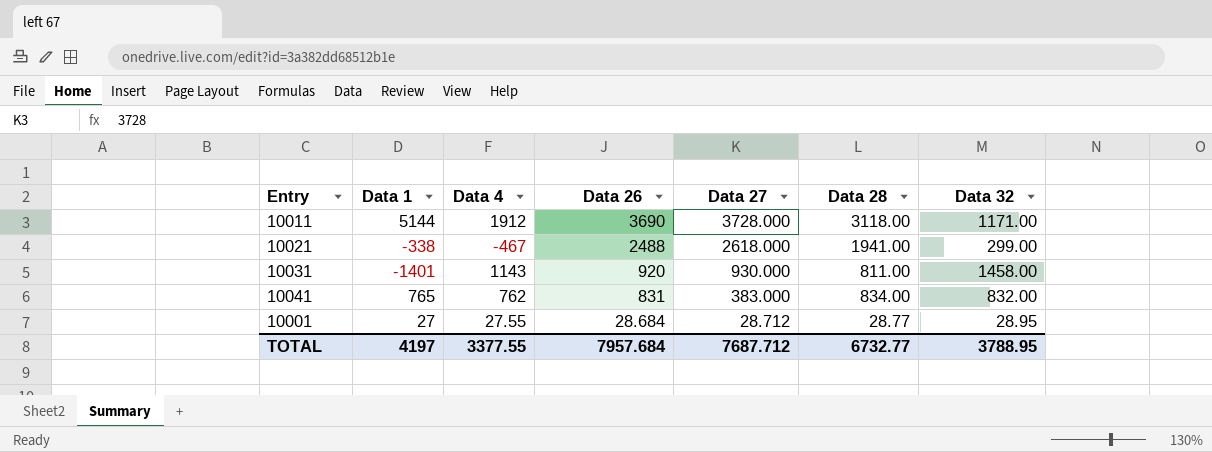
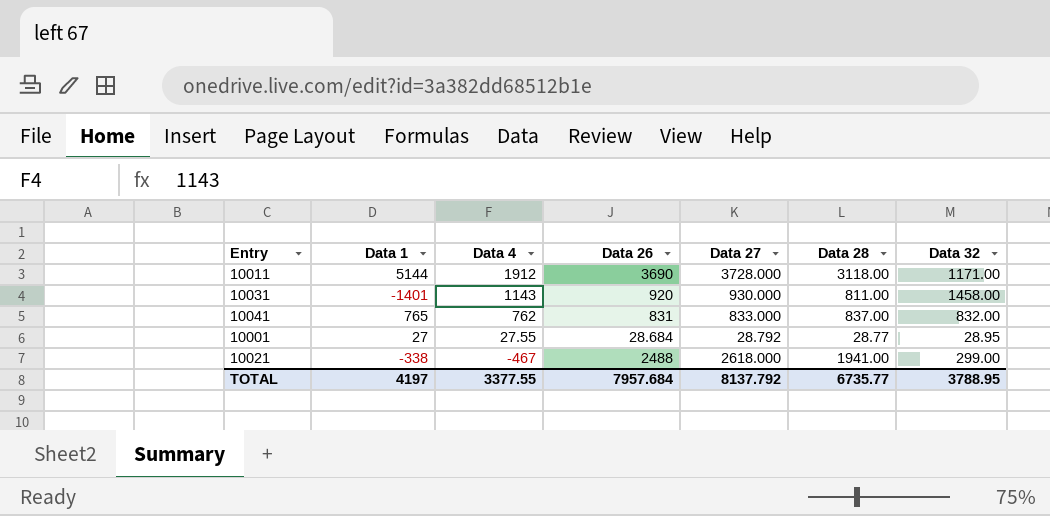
row order: Data 26 descending -> Data 4 descending
10041 | Data 27: 383.000 -> 833.000
10041 | Data 28: 834.00 -> 837.00
10001 | Data 27: 28.712 -> 28.792
TOTAL | Data 27: 7687.712 -> 8137.792
TOTAL | Data 28: 6732.77 -> 6735.77

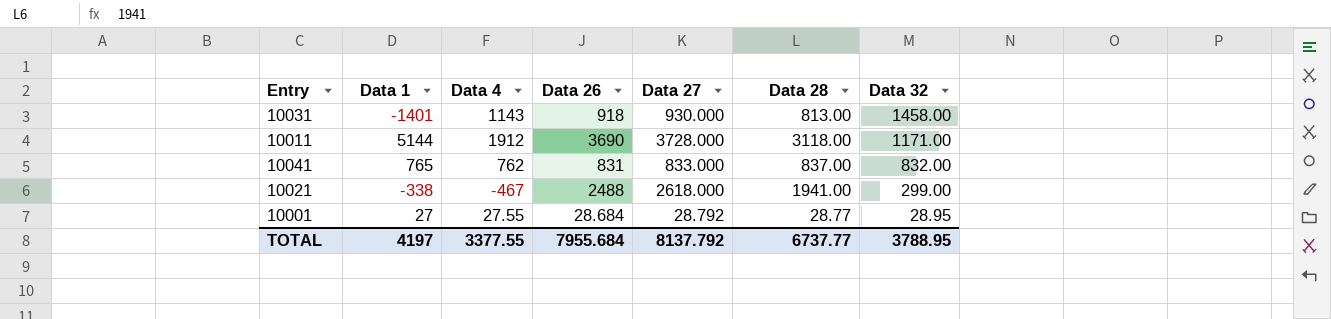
row order: Data 4 descending -> Data 32 descending
10031 | Data 26: 920 -> 918
10031 | Data 28: 811.00 -> 813.00
TOTAL | Data 26: 7957.684 -> 7955.684
TOTAL | Data 28: 6735.77 -> 6737.77

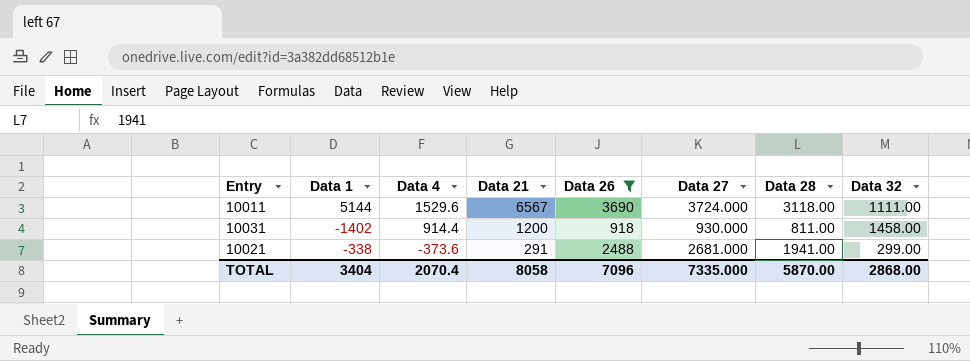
filter: none -> Data 26 >= 918
row order: Data 32 descending -> Data 4 descending
column Data 21 | position: none -> 4
10011 | Data 4: 1912 -> 1529.6
10011 | Data 27: 3728.000 -> 3724.000
10011 | Data 32: 1171.00 -> 1111.00
10031 | Data 1: -1401 -> -1402
10031 | Data 4: 1143 -> 914.4
10031 | Data 28: 813.00 -> 811.00
10021 | Data 4: -467 -> -373.6
10021 | Data 27: 2618.000 -> 2681.000
TOTAL | Data 1: 4197 -> 3404
TOTAL | Data 4: 3377.55 -> 2070.4
TOTAL | Data 26: 7955.684 -> 7096
TOTAL | Data 27: 8137.792 -> 7335.000
TOTAL | Data 28: 6737.77 -> 5870.00
TOTAL | Data 32: 3788.95 -> 2868.00

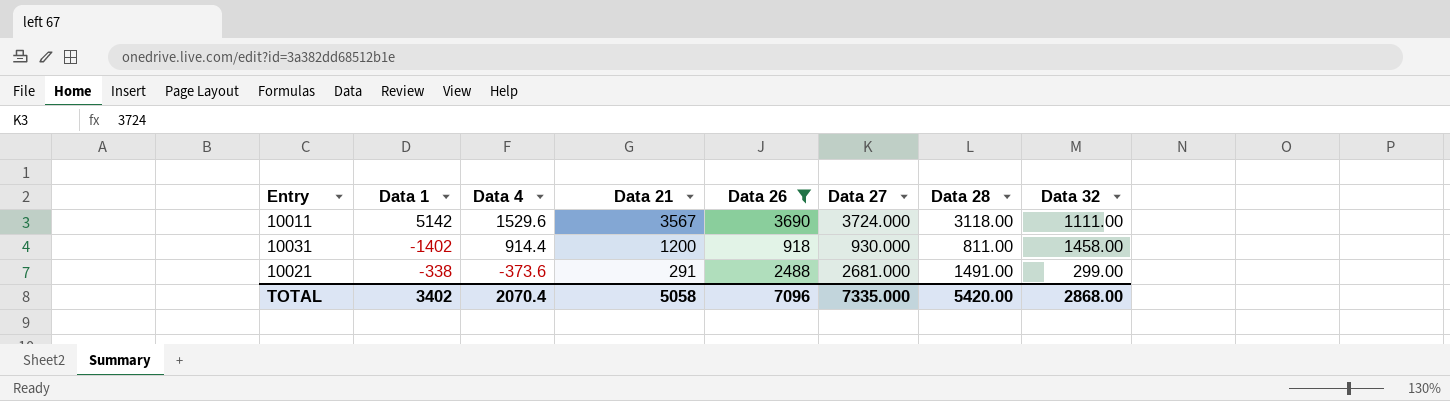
10011 | Data 1: 5144 -> 5142
10011 | Data 21: 6567 -> 3567
10021 | Data 28: 1941.00 -> 1491.00
TOTAL | Data 1: 3404 -> 3402
TOTAL | Data 21: 8058 -> 5058
TOTAL | Data 28: 5870.00 -> 5420.00

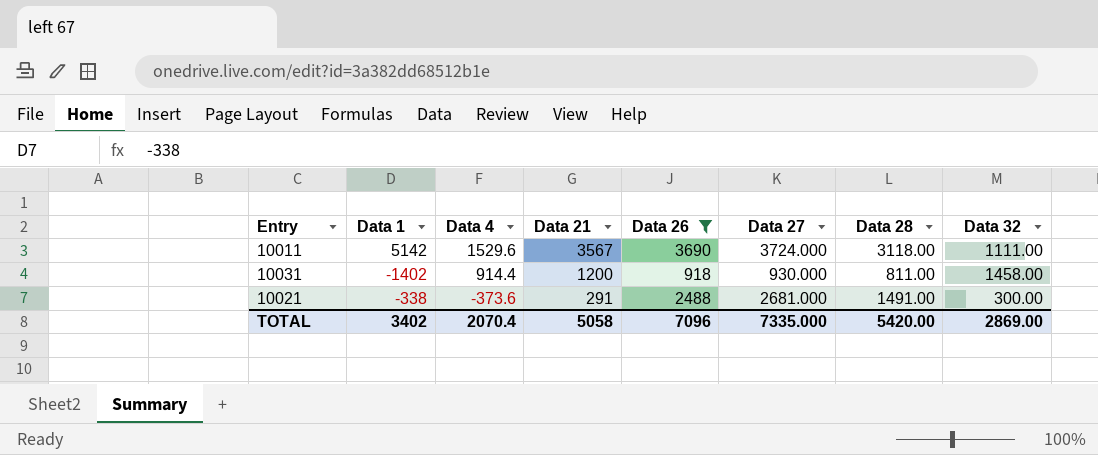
10021 | Data 32: 299.00 -> 300.00
TOTAL | Data 32: 2868.00 -> 2869.00

